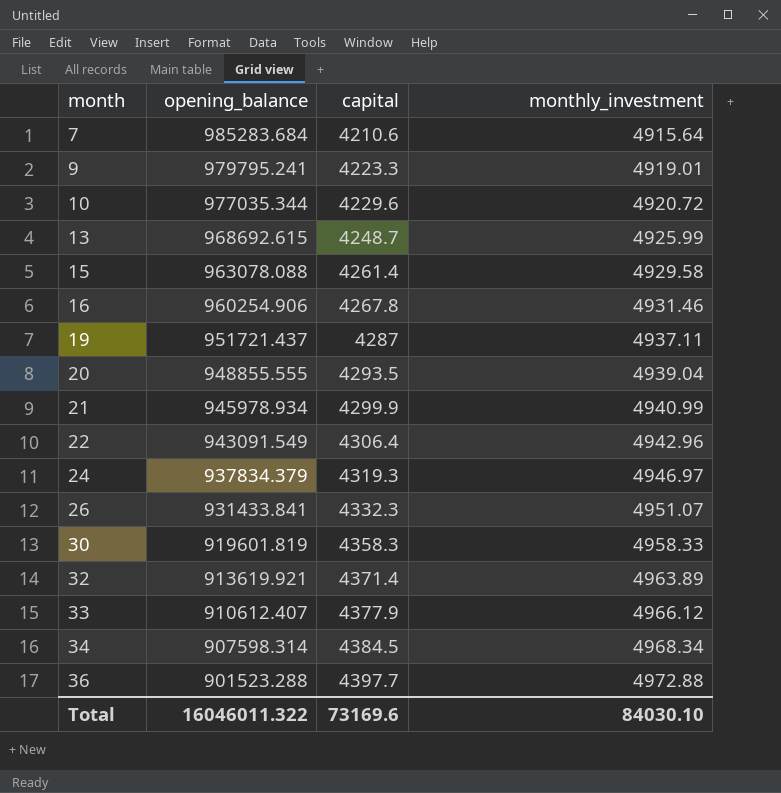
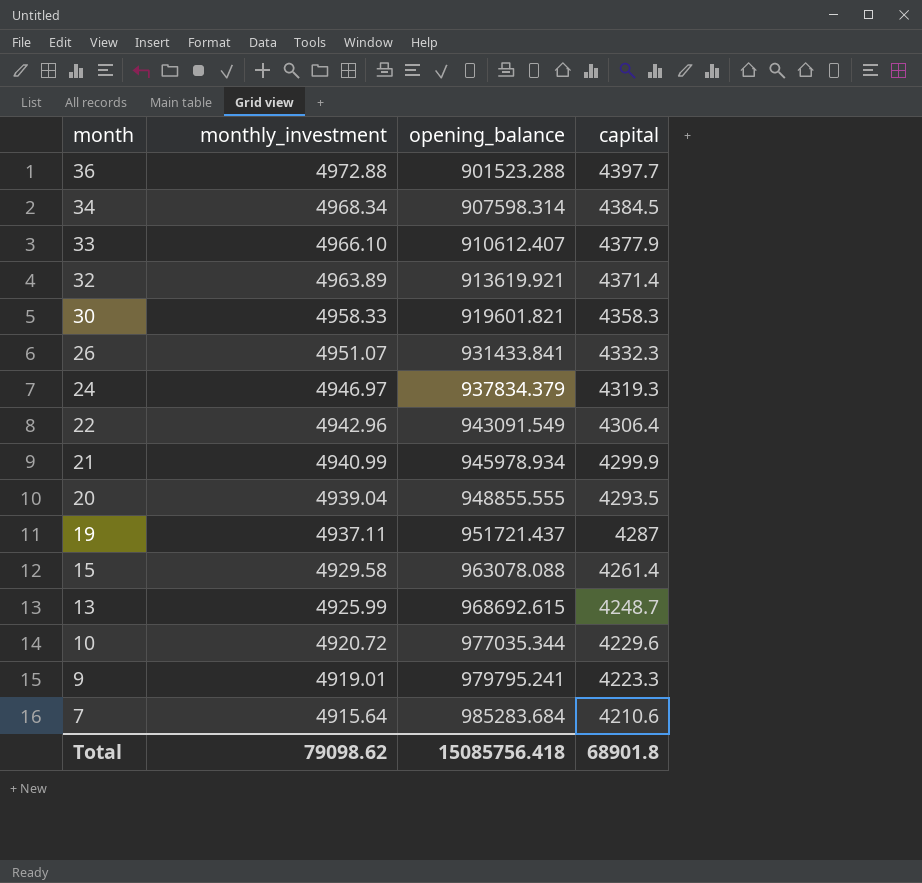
row order: month ascending -> month descending
column monthly_investment | position: 4 -> 2
row 16: 960254.906 | 4267.8 | 4931.46 -> none
33 | monthly_investment: 4966.12 -> 4966.10
30 | opening_balance: 919601.819 -> 919601.821
Total | monthly_investment: 84030.10 -> 79098.62
Total | opening_balance: 16046011.322 -> 15085756.418
Total | capital: 73169.6 -> 68901.8

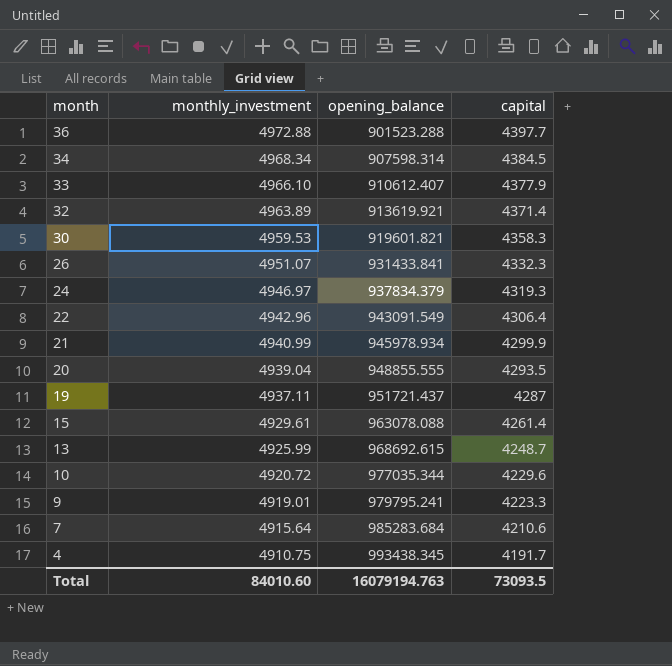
30 | monthly_investment: 4958.33 -> 4959.53
15 | monthly_investment: 4929.58 -> 4929.61
row 4: none -> 4910.75 | 993438.345 | 4191.7
Total | monthly_investment: 79098.62 -> 84010.60
Total | opening_balance: 15085756.418 -> 16079194.763
Total | capital: 68901.8 -> 73093.5

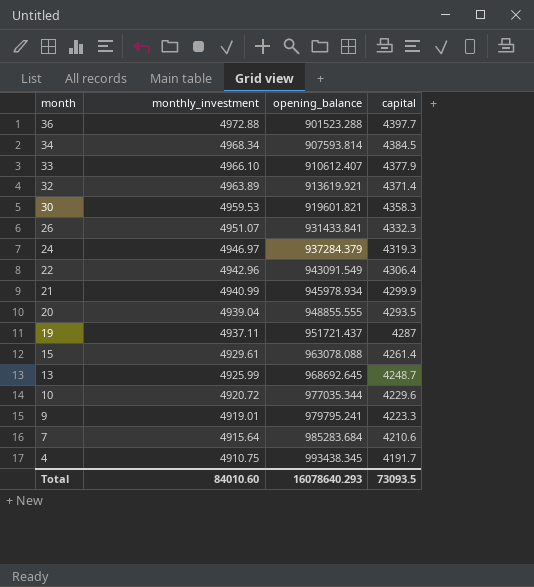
34 | opening_balance: 907598.314 -> 907593.814
24 | opening_balance: 937834.379 -> 937284.379
13 | opening_balance: 968692.615 -> 968692.645
Total | opening_balance: 16079194.763 -> 16078640.293

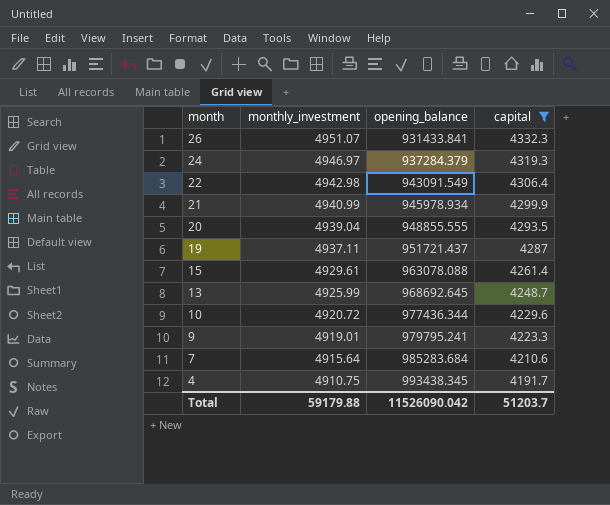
filter: none -> capital <= 4332.3
22 | monthly_investment: 4942.96 -> 4942.98
10 | opening_balance: 977035.344 -> 977436.344
Total | monthly_investment: 84010.60 -> 59179.88
Total | opening_balance: 16078640.293 -> 11526090.042
Total | capital: 73093.5 -> 51203.7

